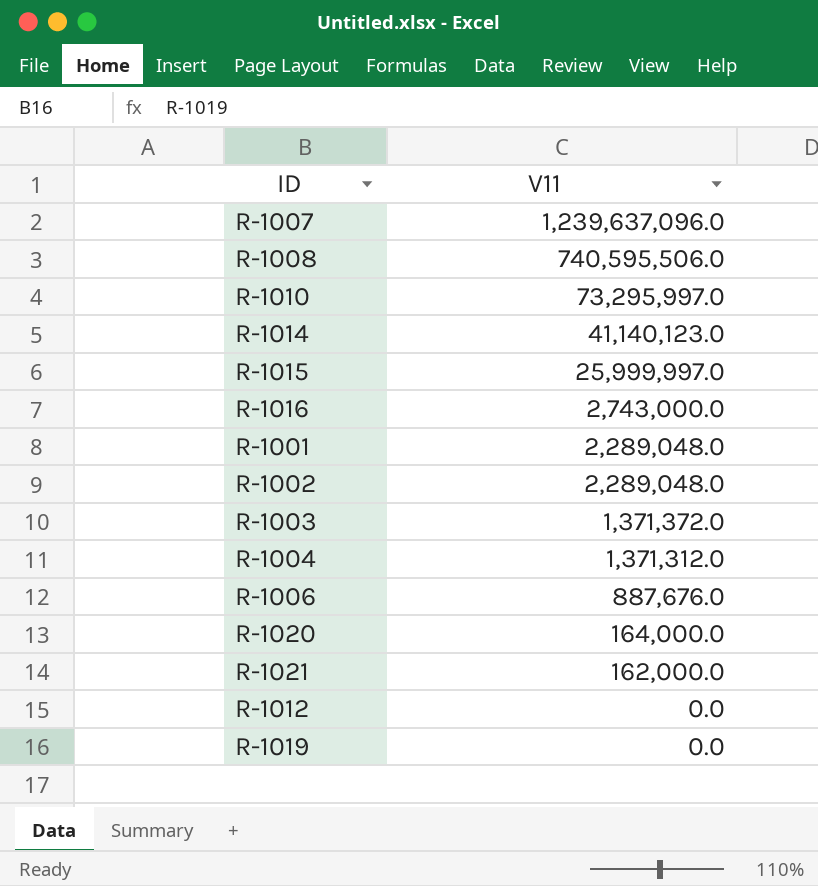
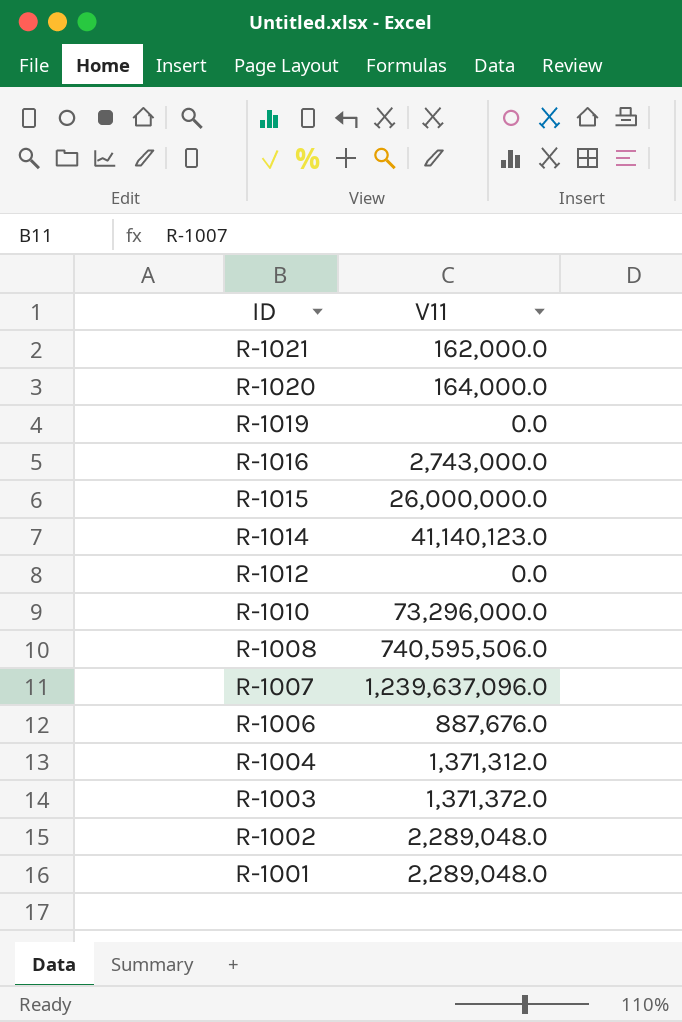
row order: V11 descending -> ID descending
R-1015 | V11: 25,999,997.0 -> 26,000,000.0
R-1010 | V11: 73,295,997.0 -> 73,296,000.0

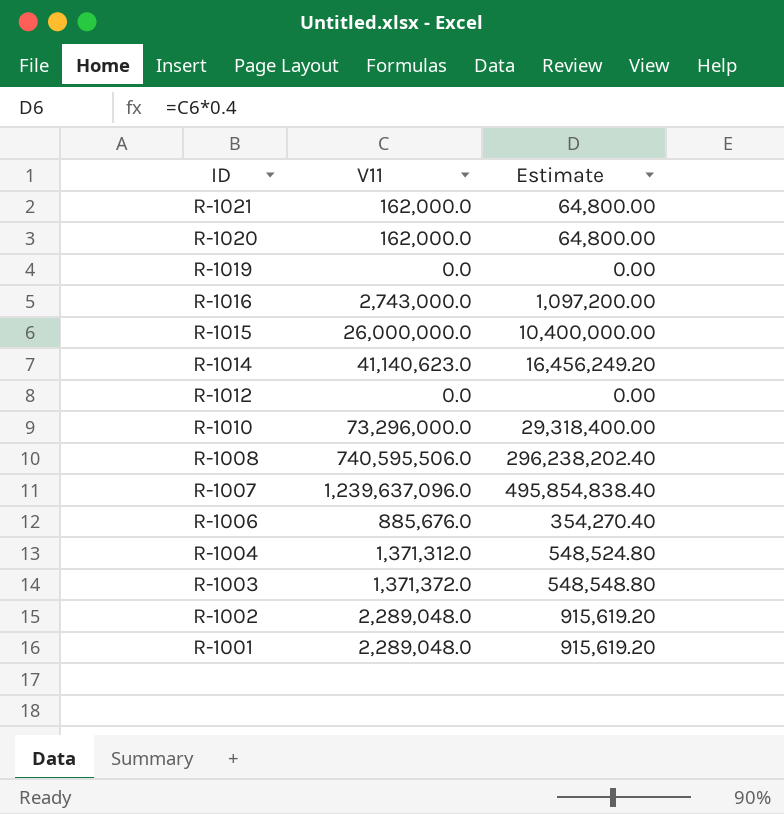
column Estimate | formula: none -> [V11] * 0.4
R-1020 | V11: 164,000.0 -> 162,000.0
R-1014 | V11: 41,140,123.0 -> 41,140,623.0
R-1006 | V11: 887,676.0 -> 885,676.0

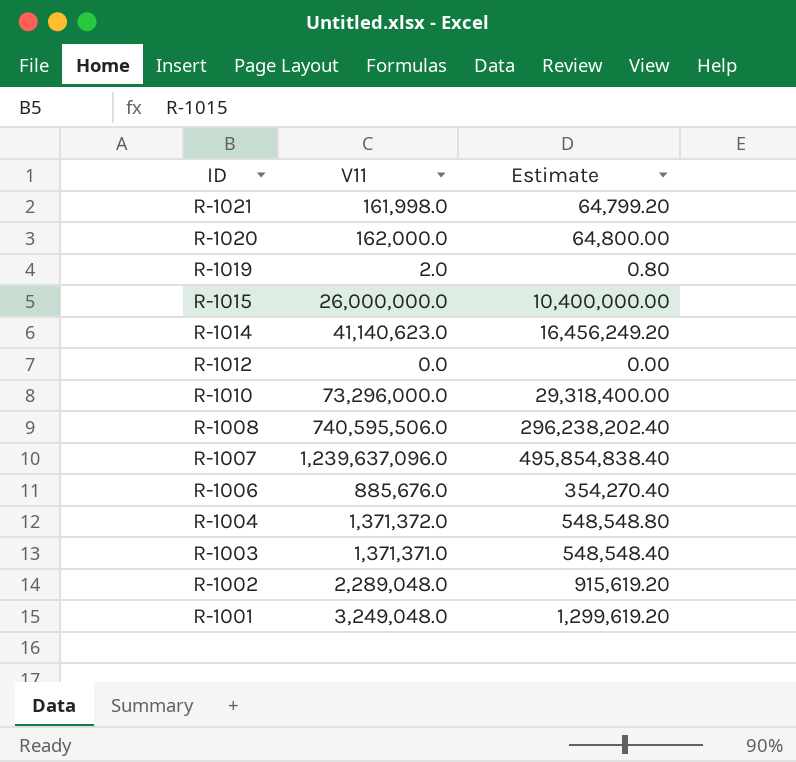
row R-1016: 2,743,000.0 | 1,097,200.00 -> none
R-1021 | V11: 162,000.0 -> 161,998.0
R-1021 | Estimate: 64,800.00 -> 64,799.20
R-1019 | V11: 0.0 -> 2.0
R-1019 | Estimate: 0.00 -> 0.80
R-1004 | V11: 1,371,312.0 -> 1,371,372.0
R-1004 | Estimate: 548,524.80 -> 548,548.80
R-1003 | V11: 1,371,372.0 -> 1,371,371.0
R-1003 | Estimate: 548,548.80 -> 548,548.40
R-1001 | V11: 2,289,048.0 -> 3,249,048.0
R-1001 | Estimate: 915,619.20 -> 1,299,619.20

